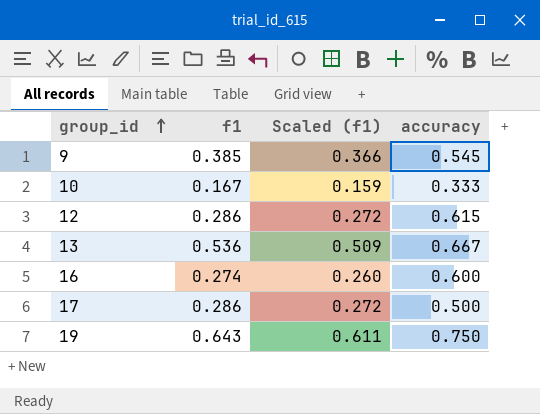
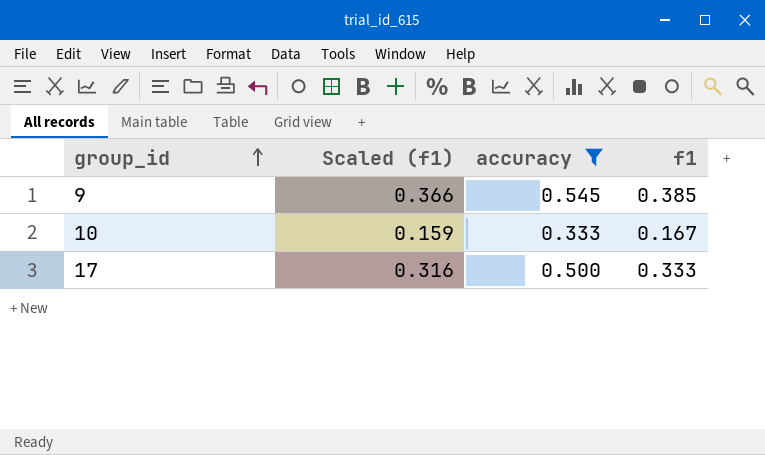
filter: none -> accuracy <= 0.545
column f1 | position: 2 -> 4
17 | Scaled (f1): 0.272 -> 0.316
17 | f1: 0.286 -> 0.333

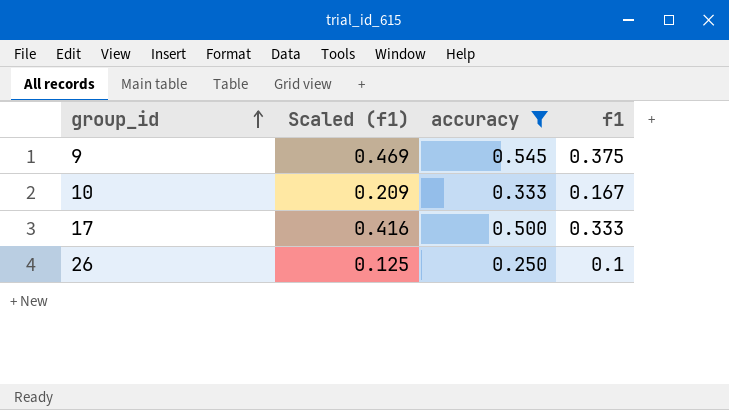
column Scaled (f1) | formula: [f1] * 0.95 -> [f1] * 1.25
9 | f1: 0.385 -> 0.375
row 26: none -> 0.125 | 0.250 | 0.1

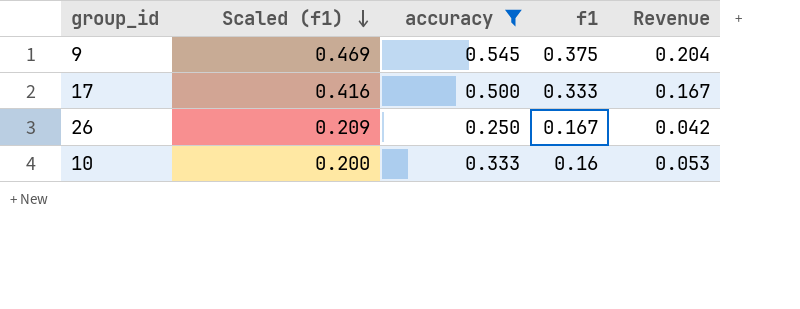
row order: group_id ascending -> Scaled (f1) descending
column Revenue | formula: none -> [accuracy] * [f1]
26 | Scaled (f1): 0.125 -> 0.209
26 | f1: 0.1 -> 0.167
10 | Scaled (f1): 0.209 -> 0.200
10 | f1: 0.167 -> 0.16

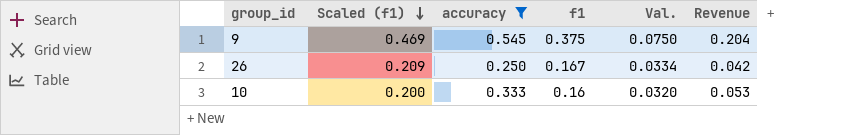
column Val. | formula: none -> [f1] * 0.2
row 17: 0.416 | 0.500 | 0.333 | 0.167 -> none

